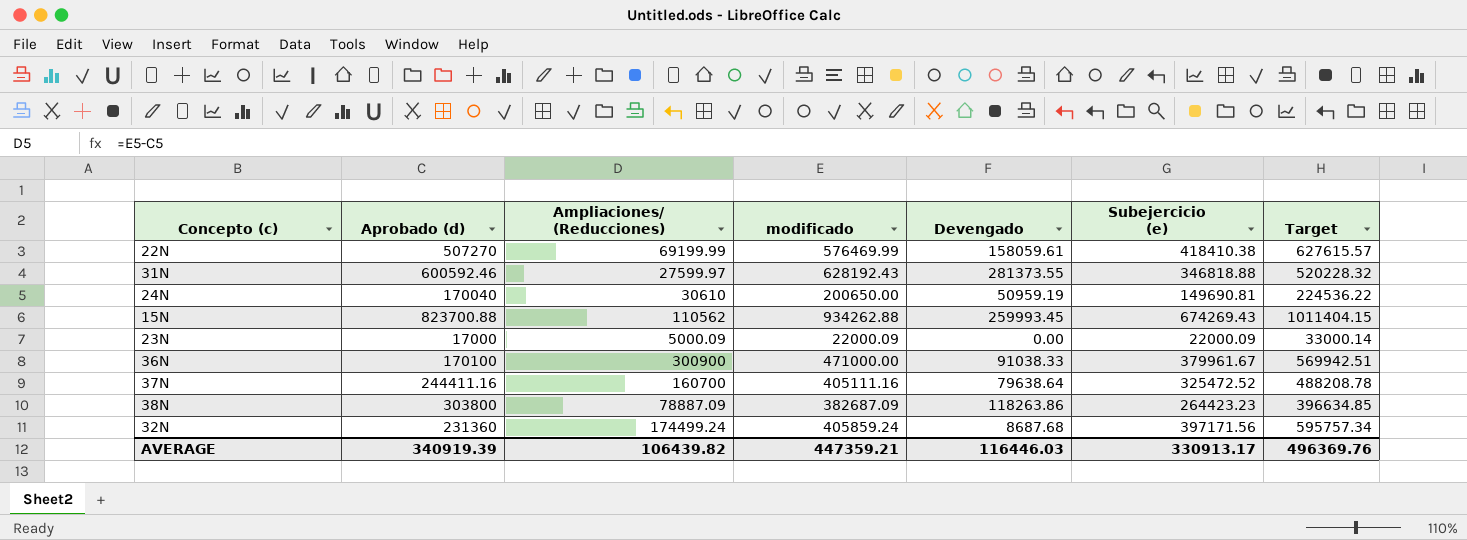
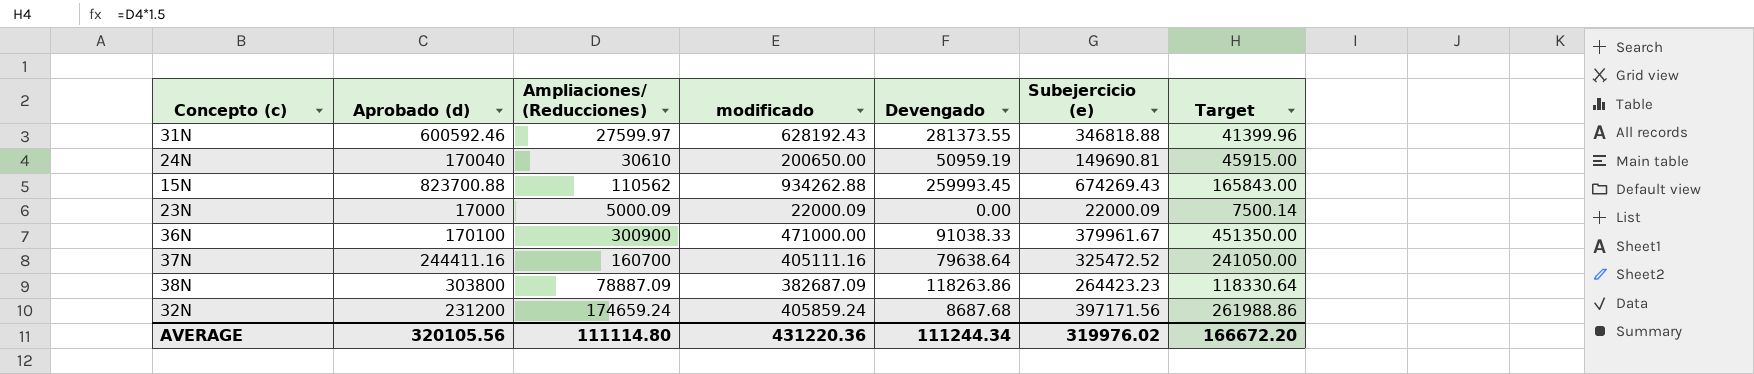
column Target | formula: [Subejercicio (e)] * 1.5 -> [Ampliaciones/ (Reducciones)] * 1.5
row 22N: 507270 | 69199.99 | 576469.99 | 158059.61 | 418410.38 | 627615.57 -> none
32N | Aprobado (d): 231360 -> 231200
32N | Ampliaciones/ (Reducciones): 174499.24 -> 174659.24
AVERAGE | Aprobado (d): 340919.39 -> 320105.56
AVERAGE | Ampliaciones/ (Reducciones): 106439.82 -> 111114.80
AVERAGE | modificado: 447359.21 -> 431220.36
AVERAGE | Devengado: 116446.03 -> 111244.34
AVERAGE | Subejercicio (e): 330913.17 -> 319976.02
AVERAGE | Target: 496369.76 -> 166672.20

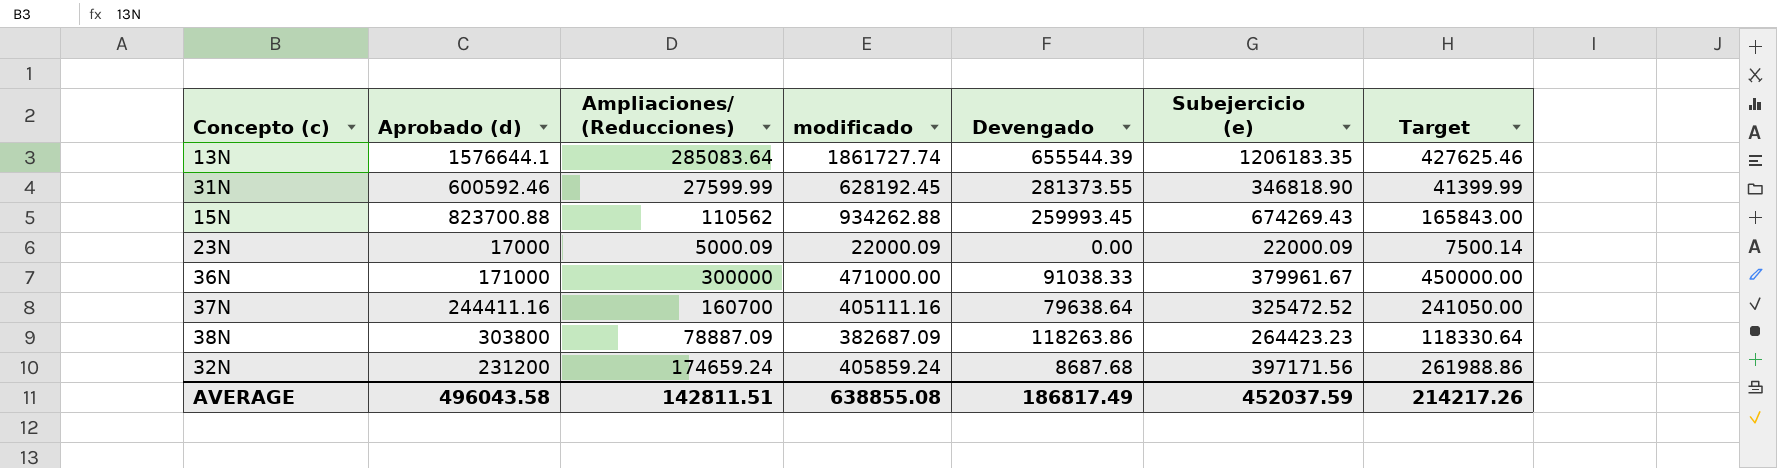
row 24N: 170040 | 30610 | 200650.00 | 50959.19 | 149690.81 | 45915.00 -> none
row 13N: none -> 1576644.1 | 285083.64 | 1861727.74 | 655544.39 | 1206183.35 | 427625.46
31N | Ampliaciones/ (Reducciones): 27599.97 -> 27599.99
31N | modificado: 628192.43 -> 628192.45
31N | Subejercicio (e): 346818.88 -> 346818.90
31N | Target: 41399.96 -> 41399.99
36N | Aprobado (d): 170100 -> 171000
36N | Ampliaciones/ (Reducciones): 300900 -> 300000
36N | Target: 451350.00 -> 450000.00
AVERAGE | Aprobado (d): 320105.56 -> 496043.58
AVERAGE | Ampliaciones/ (Reducciones): 111114.80 -> 142811.51
AVERAGE | modificado: 431220.36 -> 638855.08
AVERAGE | Devengado: 111244.34 -> 186817.49
AVERAGE | Subejercicio (e): 319976.02 -> 452037.59
AVERAGE | Target: 166672.20 -> 214217.26

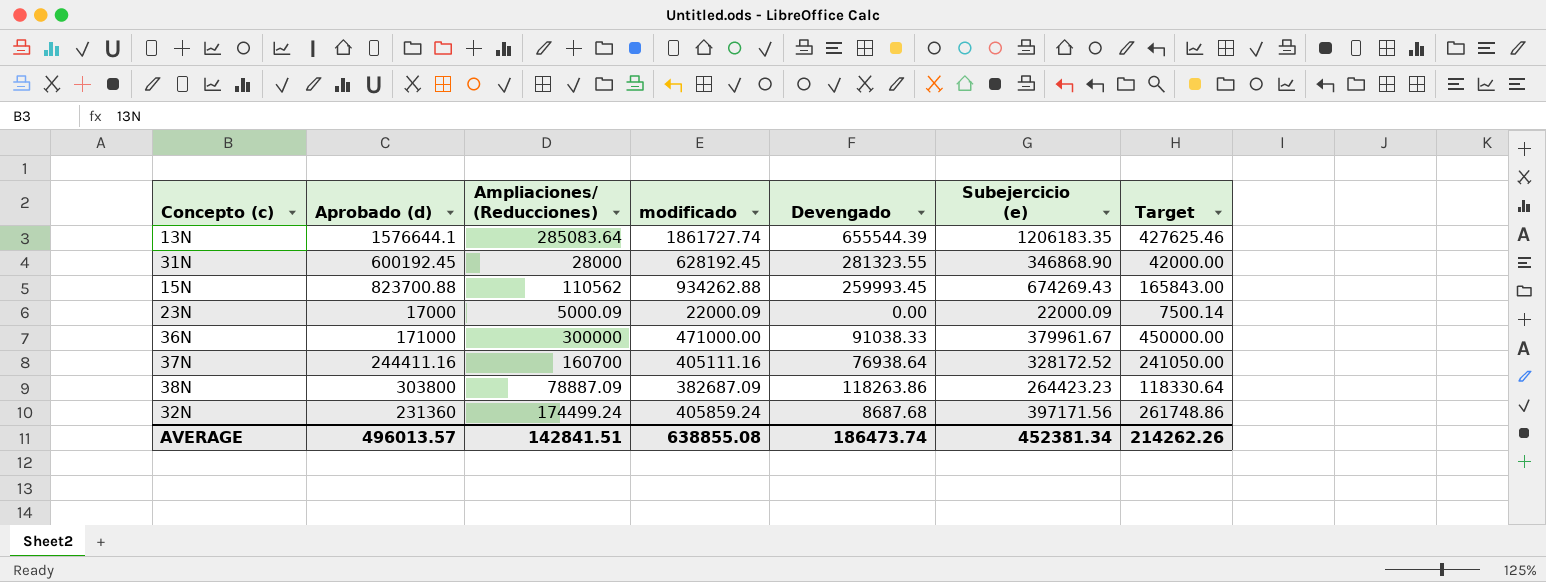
31N | Aprobado (d): 600592.46 -> 600192.45
31N | Ampliaciones/ (Reducciones): 27599.99 -> 28000
31N | Devengado: 281373.55 -> 281323.55
31N | Subejercicio (e): 346818.90 -> 346868.90
31N | Target: 41399.99 -> 42000.00
37N | Devengado: 79638.64 -> 76938.64
37N | Subejercicio (e): 325472.52 -> 328172.52
32N | Aprobado (d): 231200 -> 231360
32N | Ampliaciones/ (Reducciones): 174659.24 -> 174499.24
32N | Target: 261988.86 -> 261748.86
AVERAGE | Aprobado (d): 496043.58 -> 496013.57
AVERAGE | Ampliaciones/ (Reducciones): 142811.51 -> 142841.51
AVERAGE | Devengado: 186817.49 -> 186473.74
AVERAGE | Subejercicio (e): 452037.59 -> 452381.34
AVERAGE | Target: 214217.26 -> 214262.26

